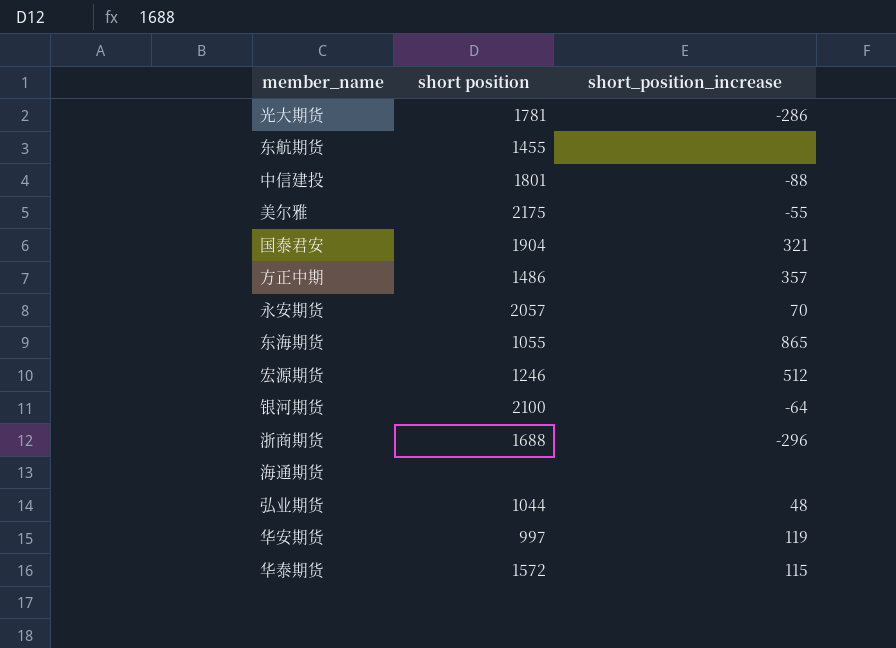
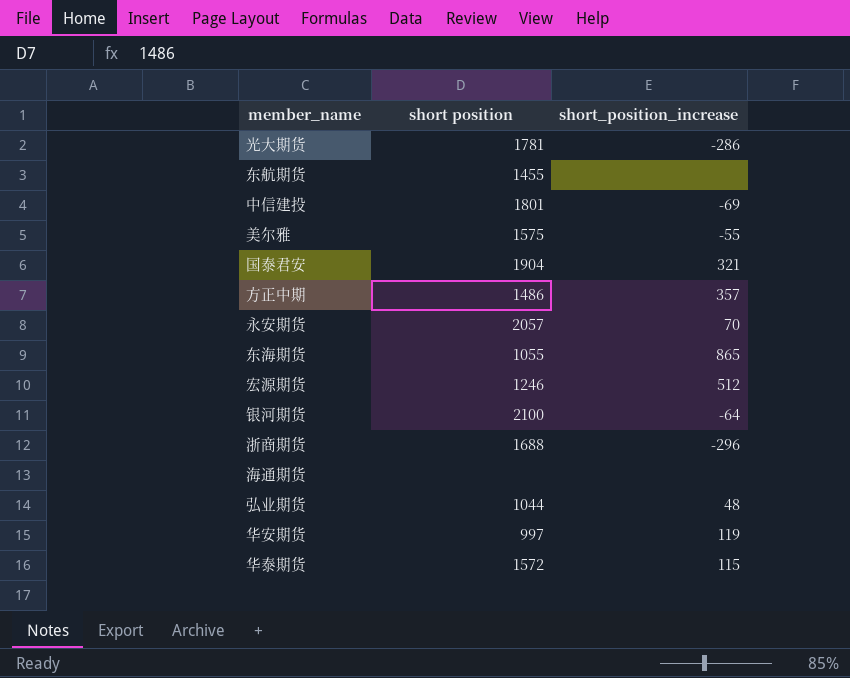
中信建投 | short_position_increase: -88 -> -69
美尔雅 | short position: 2175 -> 1575

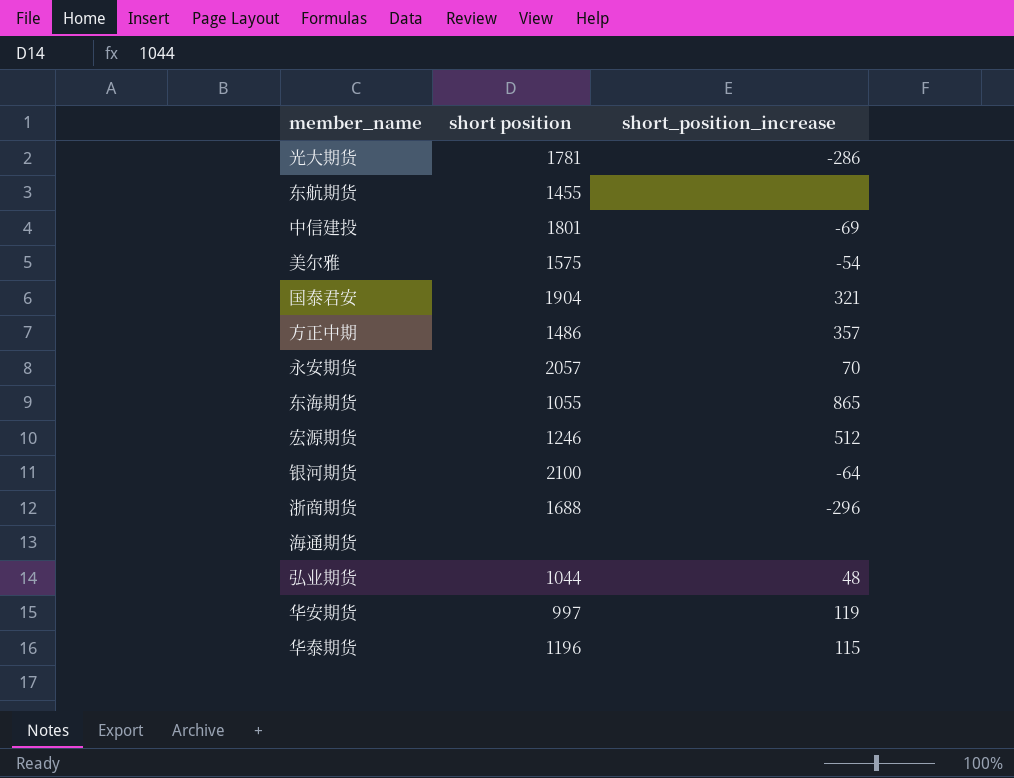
美尔雅 | short_position_increase: -55 -> -54
华泰期货 | short position: 1572 -> 1196

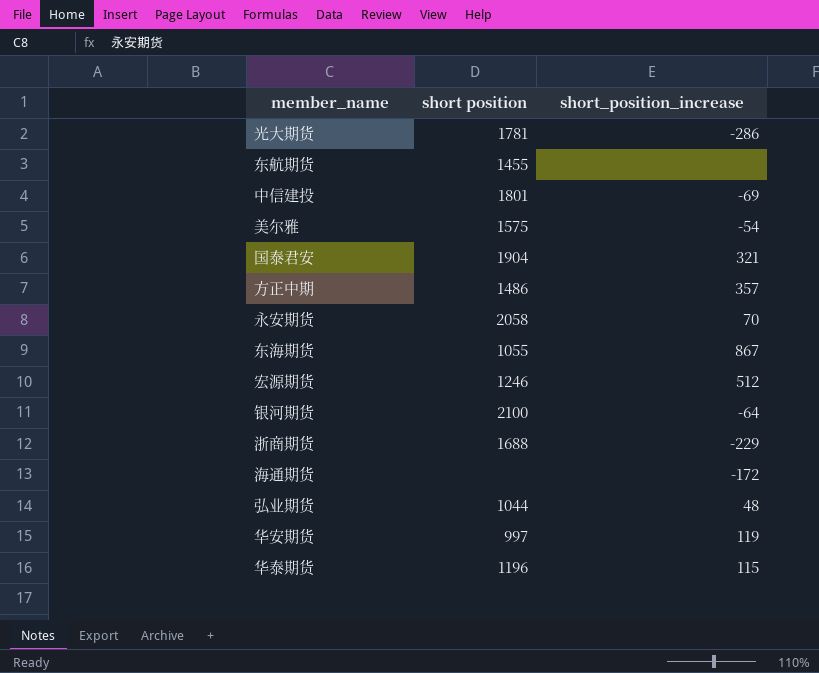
永安期货 | short position: 2057 -> 2058
东海期货 | short_position_increase: 865 -> 867
浙商期货 | short_position_increase: -296 -> -229
海通期货 | short_position_increase: none -> -172

